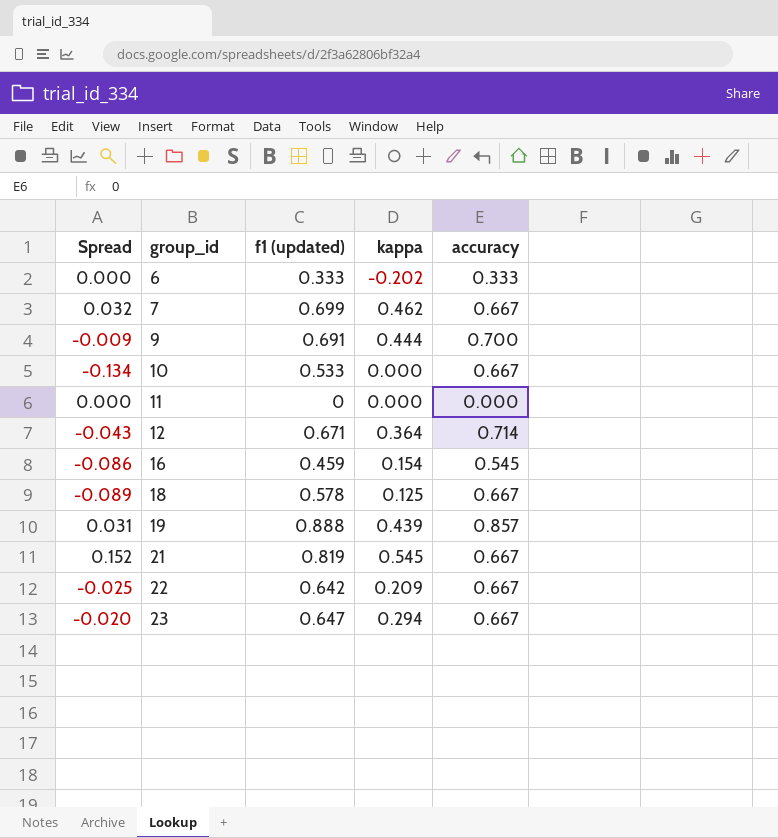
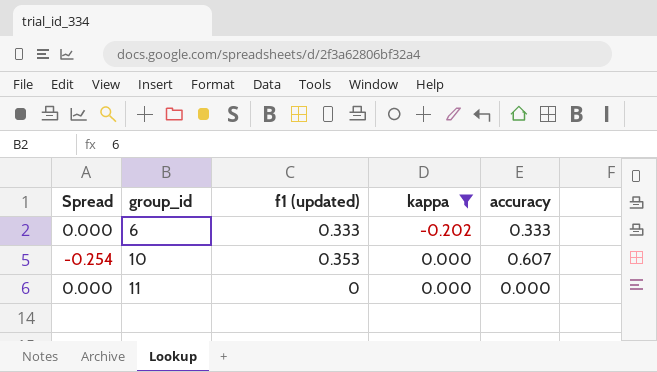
filter: none -> kappa <= 0.000
10 | Spread: -0.134 -> -0.254
10 | f1 (updated): 0.533 -> 0.353
10 | accuracy: 0.667 -> 0.607

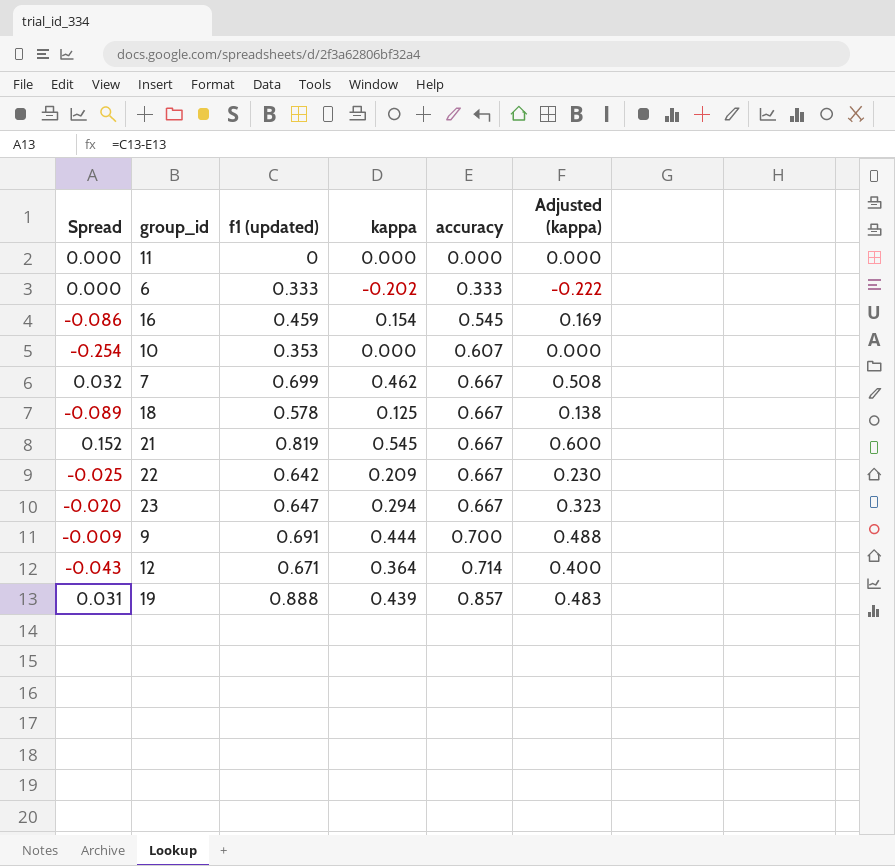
filter: kappa <= 0.000 -> none
row order: group_id ascending -> accuracy ascending
column Adjusted (kappa) | formula: none -> [kappa] * 1.1

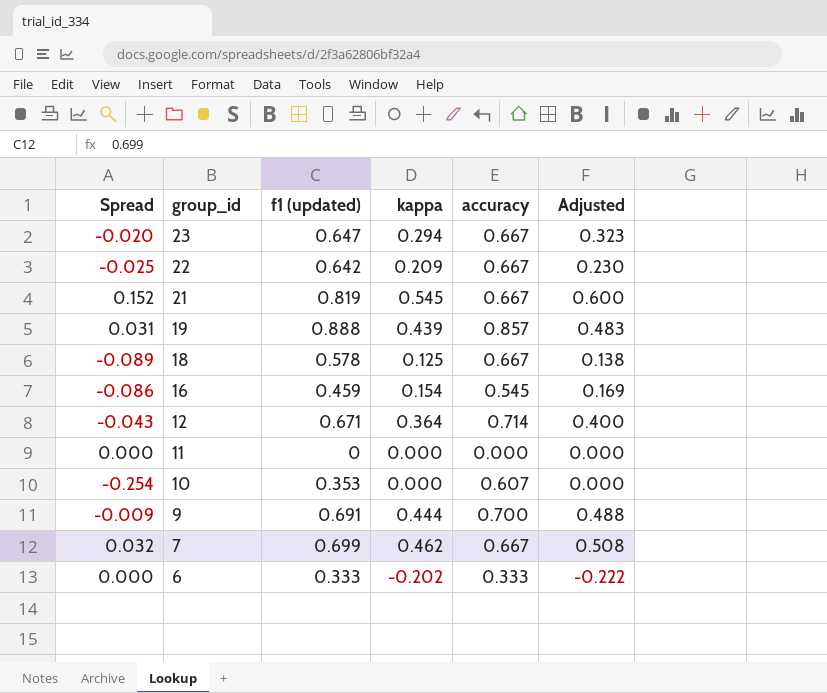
row order: accuracy ascending -> group_id descending
column name: Adjusted (kappa) -> Adjusted

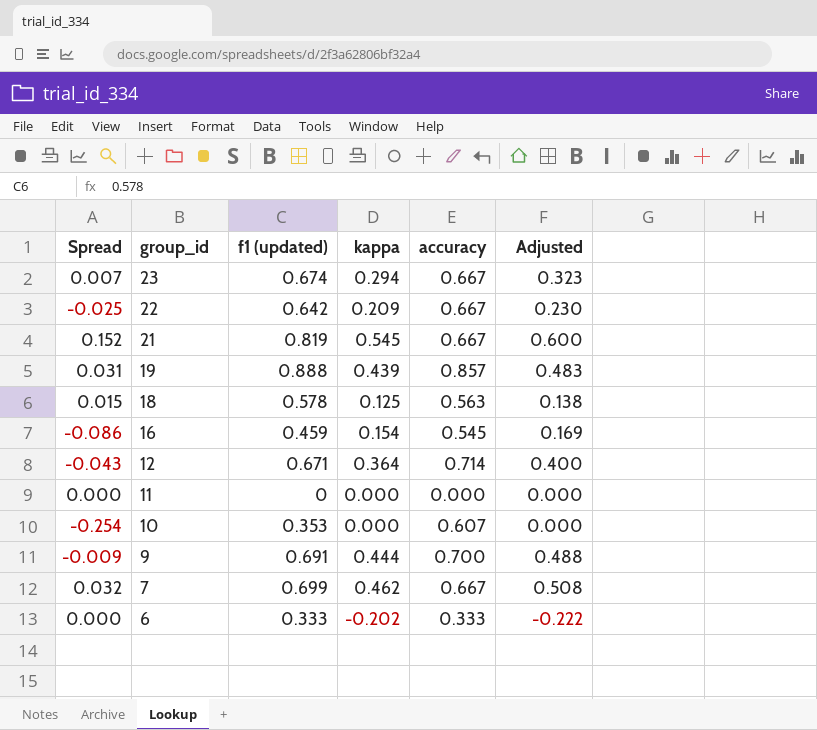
23 | Spread: -0.020 -> 0.007
23 | f1 (updated): 0.647 -> 0.674
18 | Spread: -0.089 -> 0.015
18 | accuracy: 0.667 -> 0.563

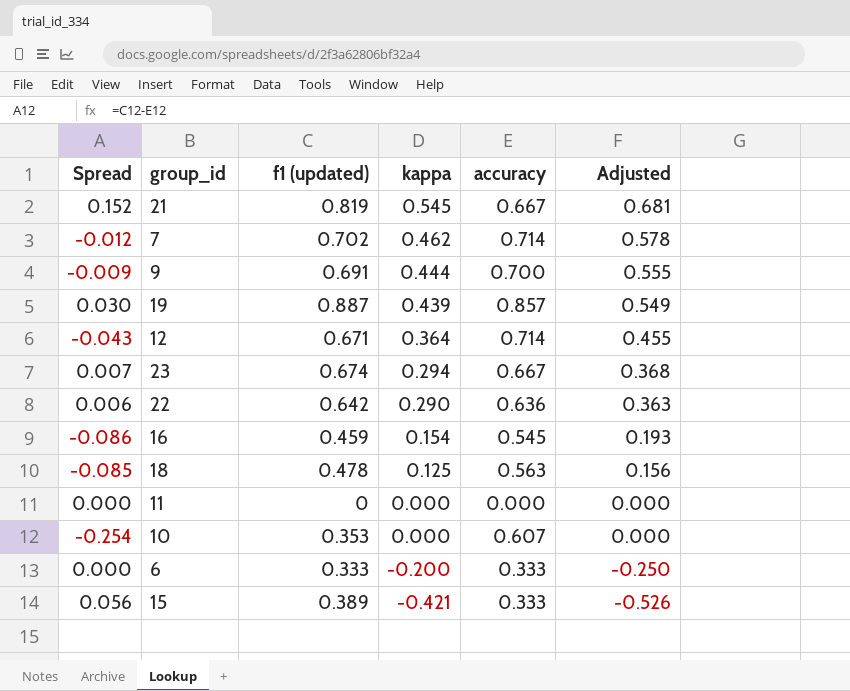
row order: group_id descending -> kappa descending
column Adjusted | formula: [kappa] * 1.1 -> [kappa] * 1.25
7 | Spread: 0.032 -> -0.012
7 | f1 (updated): 0.699 -> 0.702
7 | accuracy: 0.667 -> 0.714
19 | Spread: 0.031 -> 0.030
19 | f1 (updated): 0.888 -> 0.887
22 | Spread: -0.025 -> 0.006
22 | kappa: 0.209 -> 0.290
22 | accuracy: 0.667 -> 0.636
18 | Spread: 0.015 -> -0.085
18 | f1 (updated): 0.578 -> 0.478
6 | kappa: -0.202 -> -0.200
row 15: none -> 0.056 | 0.389 | -0.421 | 0.333 | -0.526

